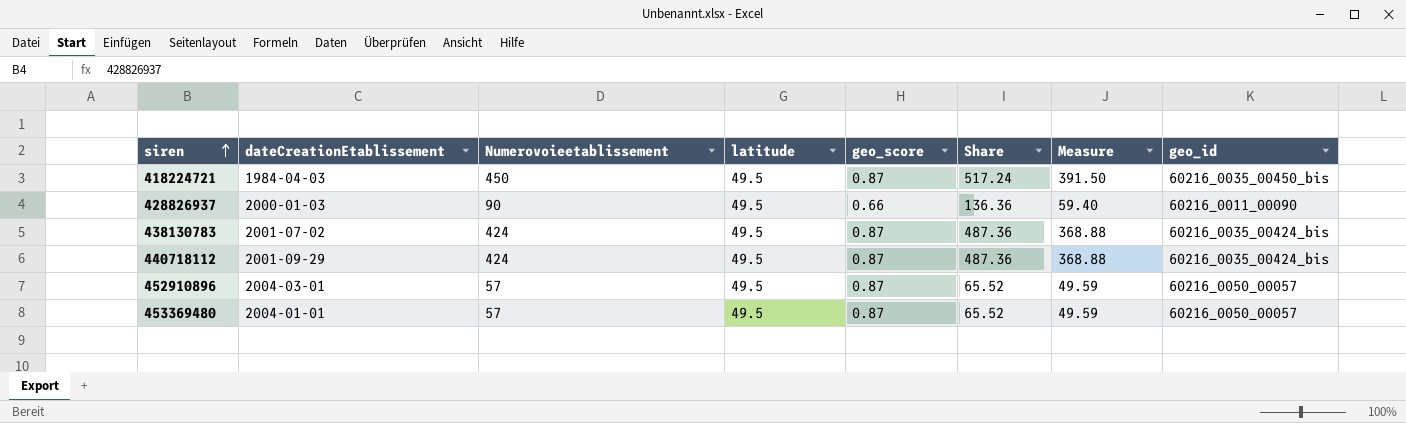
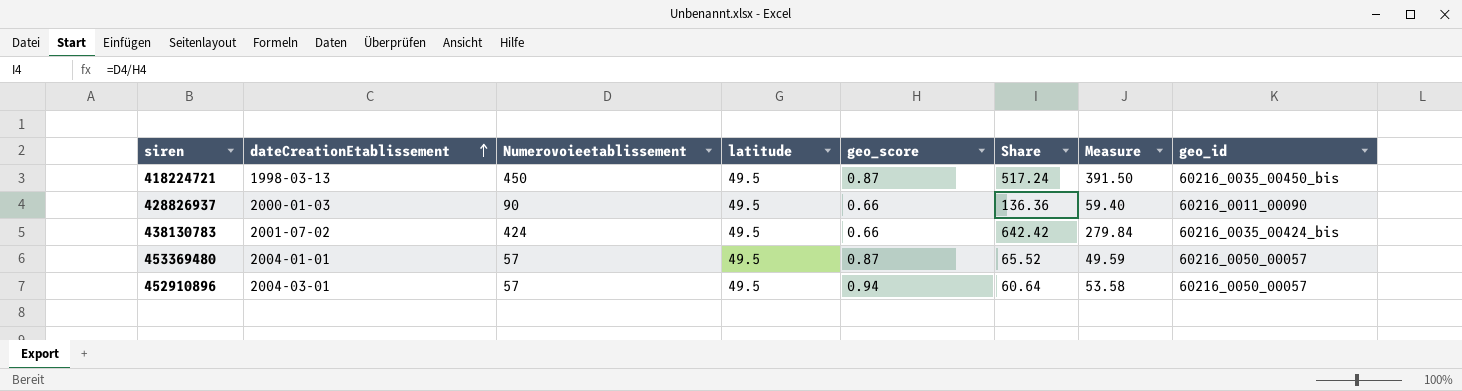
row order: siren ascending -> dateCreationEtablissement ascending
row 440718112: 2001-09-29 | 424 | 49.5 | 0.87 | 487.36 | 368.88 | 60216_0035_00424_bis -> none
418224721 | dateCreationEtablissement: 1984-04-03 -> 1998-03-13
438130783 | geo_score: 0.87 -> 0.66
438130783 | Share: 487.36 -> 642.42
438130783 | Measure: 368.88 -> 279.84
452910896 | geo_score: 0.87 -> 0.94
452910896 | Share: 65.52 -> 60.64
452910896 | Measure: 49.59 -> 53.58

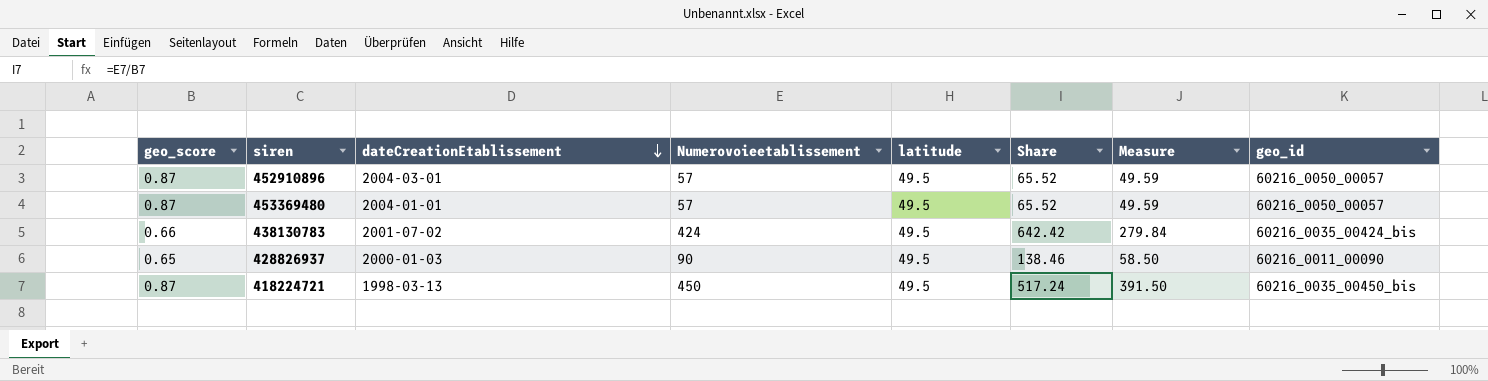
row order: dateCreationEtablissement ascending -> dateCreationEtablissement descending
column geo_score | position: 5 -> 1
452910896 | geo_score: 0.94 -> 0.87
452910896 | Share: 60.64 -> 65.52
452910896 | Measure: 53.58 -> 49.59
428826937 | geo_score: 0.66 -> 0.65
428826937 | Share: 136.36 -> 138.46
428826937 | Measure: 59.40 -> 58.50

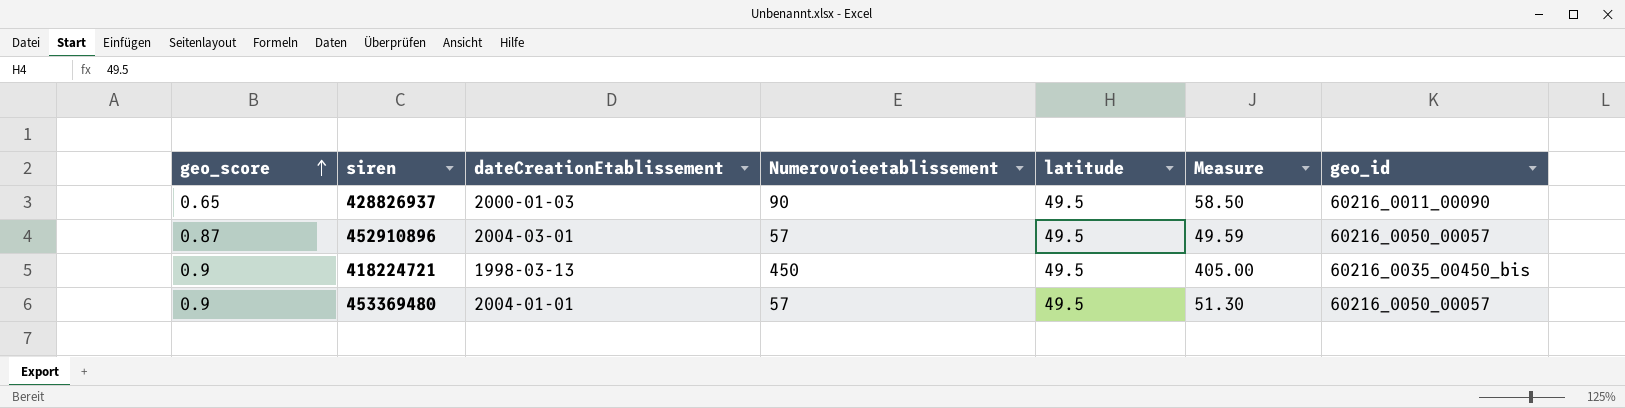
row order: dateCreationEtablissement descending -> geo_score ascending
column Share | formula: [Numerovoieetablissement] / [geo_score] -> none
row 438130783: 0.66 | 2001-07-02 | 424 | 49.5 | 642.42 | 279.84 | 60216_0035_00424_bis -> none
418224721 | geo_score: 0.87 -> 0.9
418224721 | Measure: 391.50 -> 405.00
453369480 | geo_score: 0.87 -> 0.9
453369480 | Measure: 49.59 -> 51.30

